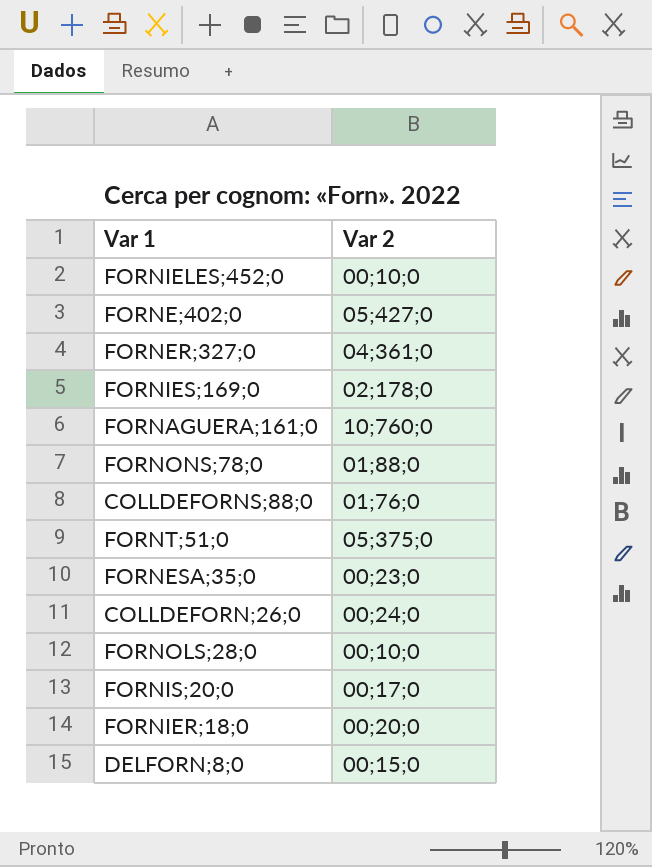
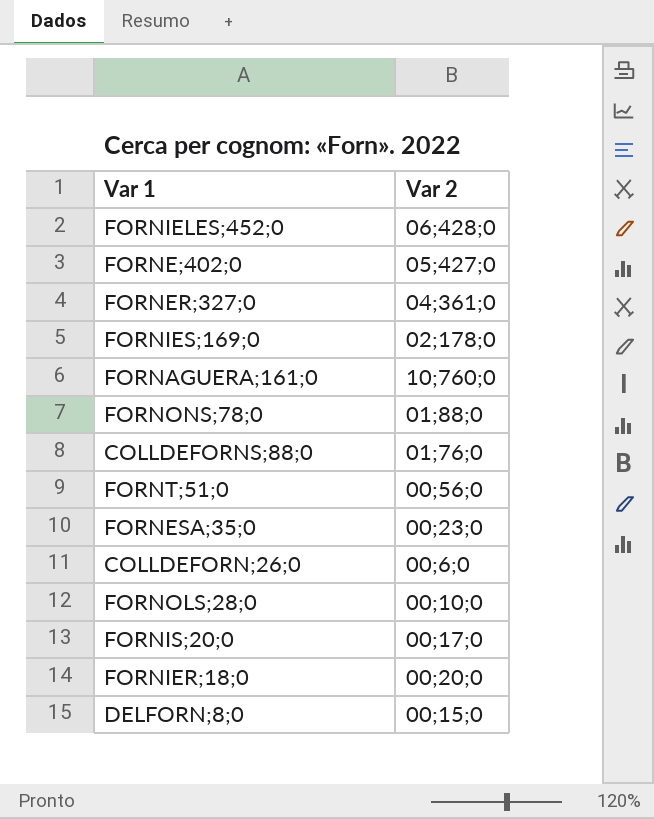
FORNIELES;452;0 | Var 2: 00;10;0 -> 06;428;0
FORNT;51;0 | Var 2: 05;375;0 -> 00;56;0
COLLDEFORN;26;0 | Var 2: 00;24;0 -> 00;6;0

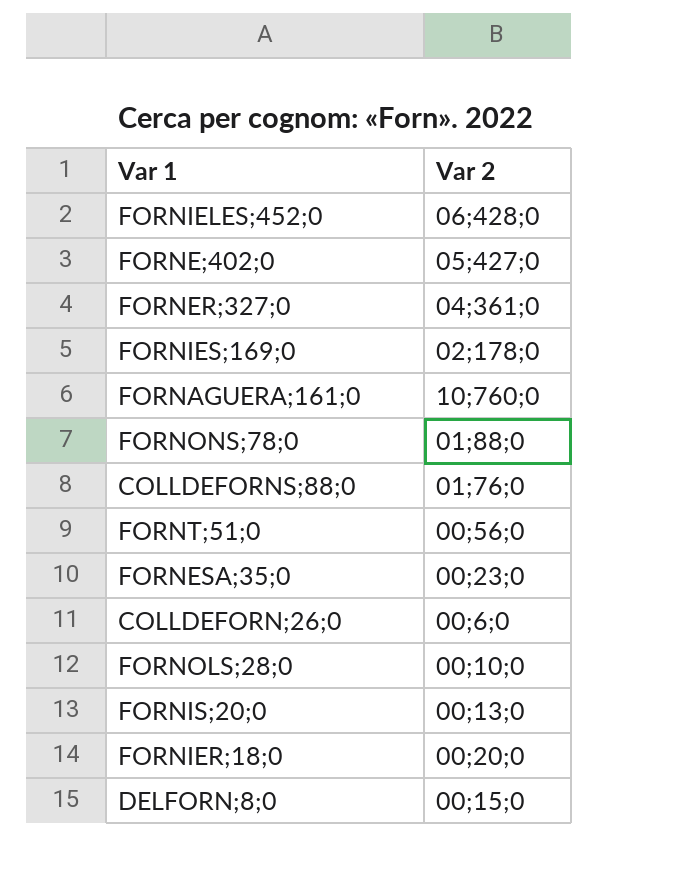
FORNIS;20;0 | Var 2: 00;17;0 -> 00;13;0

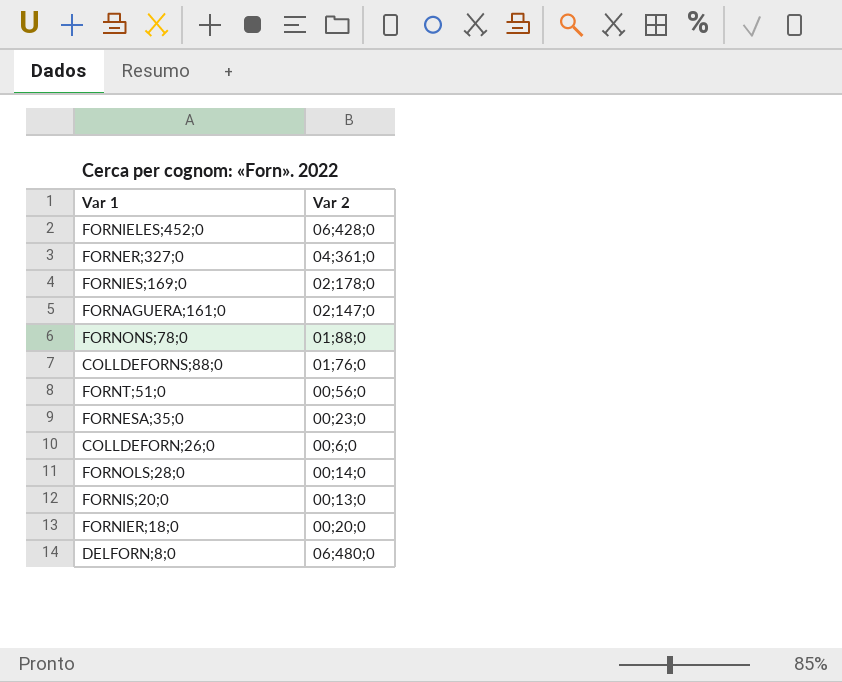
row FORNE;402;0: 05;427;0 -> none
FORNAGUERA;161;0 | Var 2: 10;760;0 -> 02;147;0
FORNOLS;28;0 | Var 2: 00;10;0 -> 00;14;0
DELFORN;8;0 | Var 2: 00;15;0 -> 06;480;0

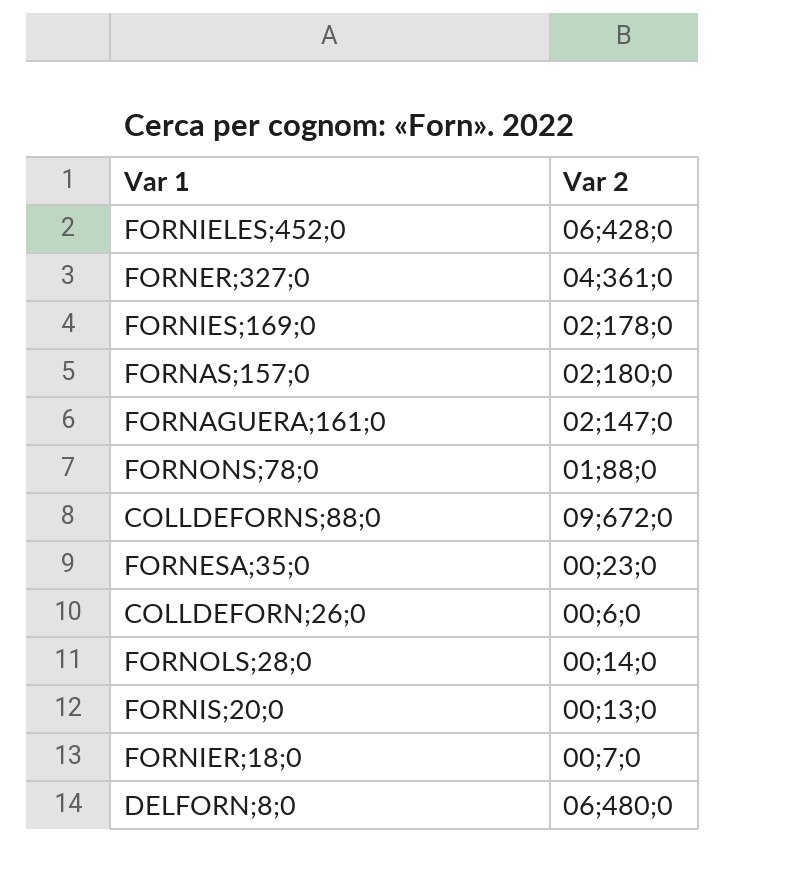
row FORNT;51;0: 00;56;0 -> none
row FORNAS;157;0: none -> 02;180;0
COLLDEFORNS;88;0 | Var 2: 01;76;0 -> 09;672;0
FORNIER;18;0 | Var 2: 00;20;0 -> 00;7;0

